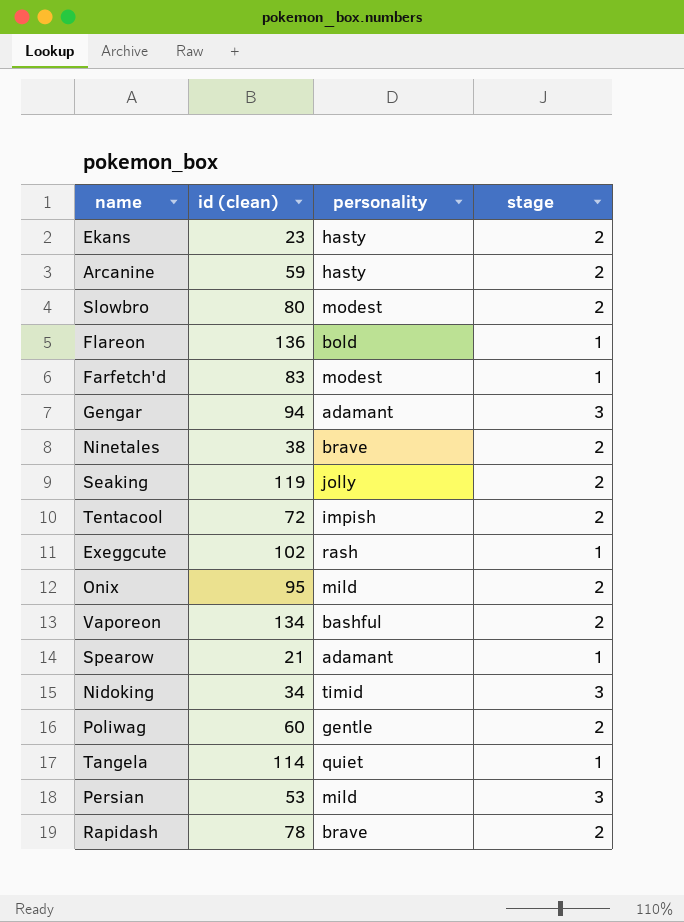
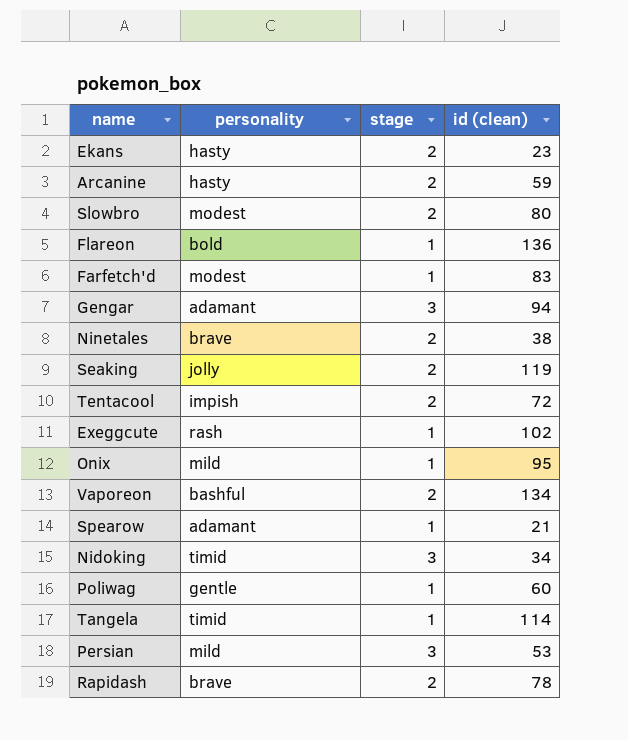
column id (clean) | position: 2 -> 4
Onix | stage: 2 -> 1
Poliwag | stage: 2 -> 1
Tangela | personality: quiet -> timid

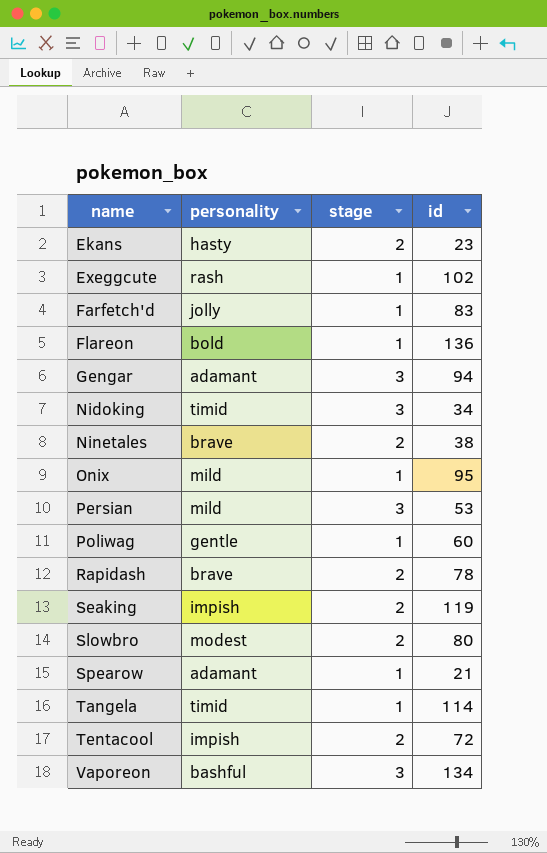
row order: none -> name ascending
column name: id (clean) -> id
row Arcanine: hasty | 2 | 59 -> none
Farfetch'd | personality: modest -> jolly
Seaking | personality: jolly -> impish
Vaporeon | stage: 2 -> 3

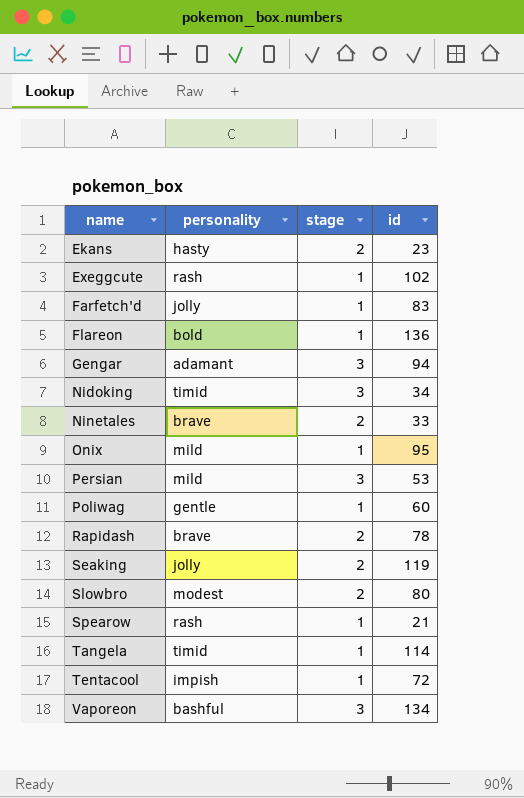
Ninetales | id: 38 -> 33
Seaking | personality: impish -> jolly
Spearow | personality: adamant -> rash
Tentacool | stage: 2 -> 1

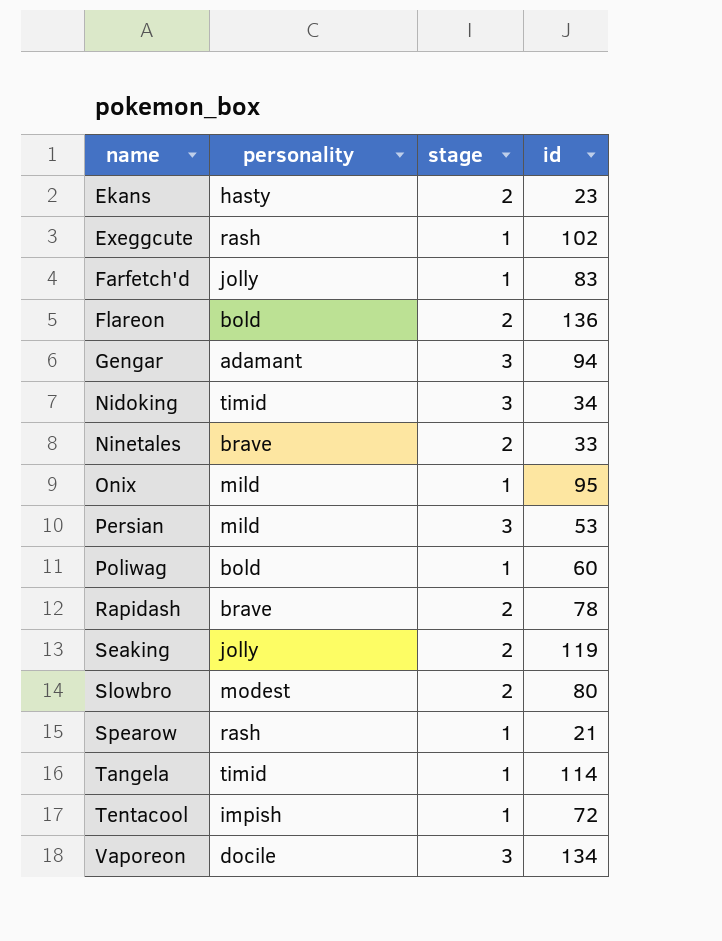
Flareon | stage: 1 -> 2
Poliwag | personality: gentle -> bold
Vaporeon | personality: bashful -> docile

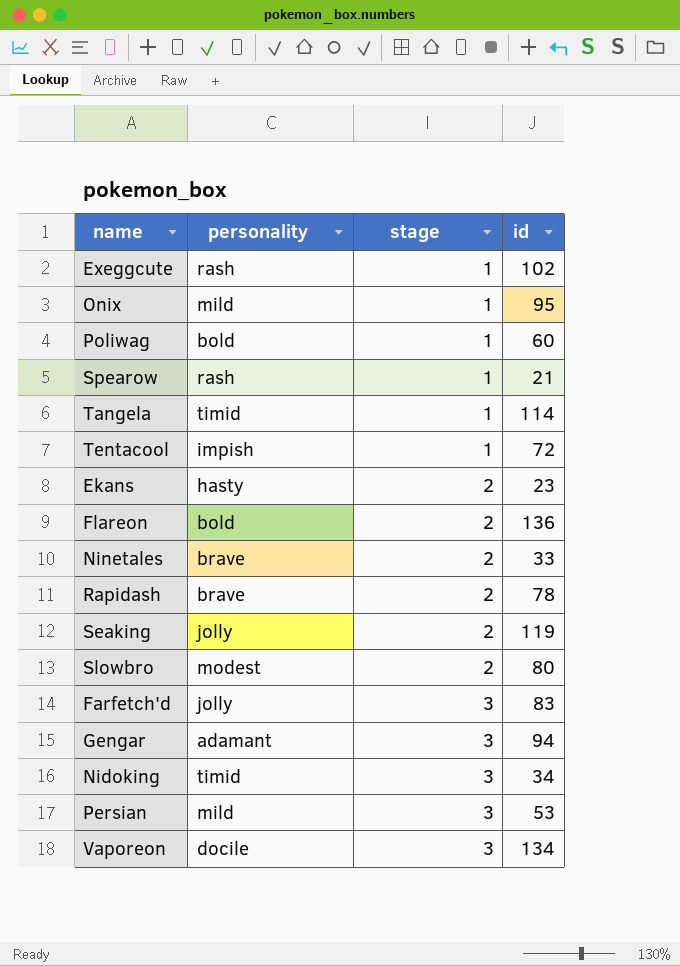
row order: name ascending -> stage ascending
Farfetch'd | stage: 1 -> 3

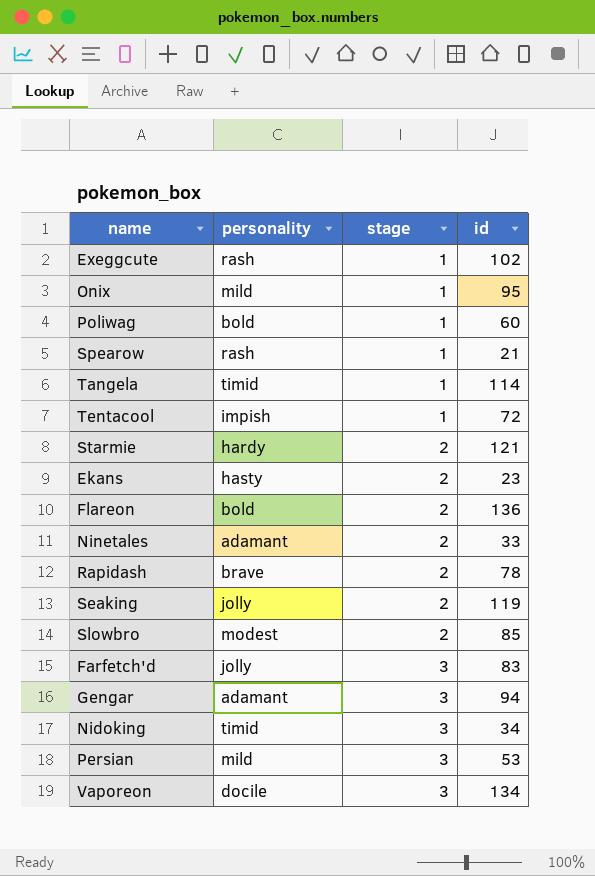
row Starmie: none -> hardy | 2 | 121
Ninetales | personality: brave -> adamant
Slowbro | id: 80 -> 85

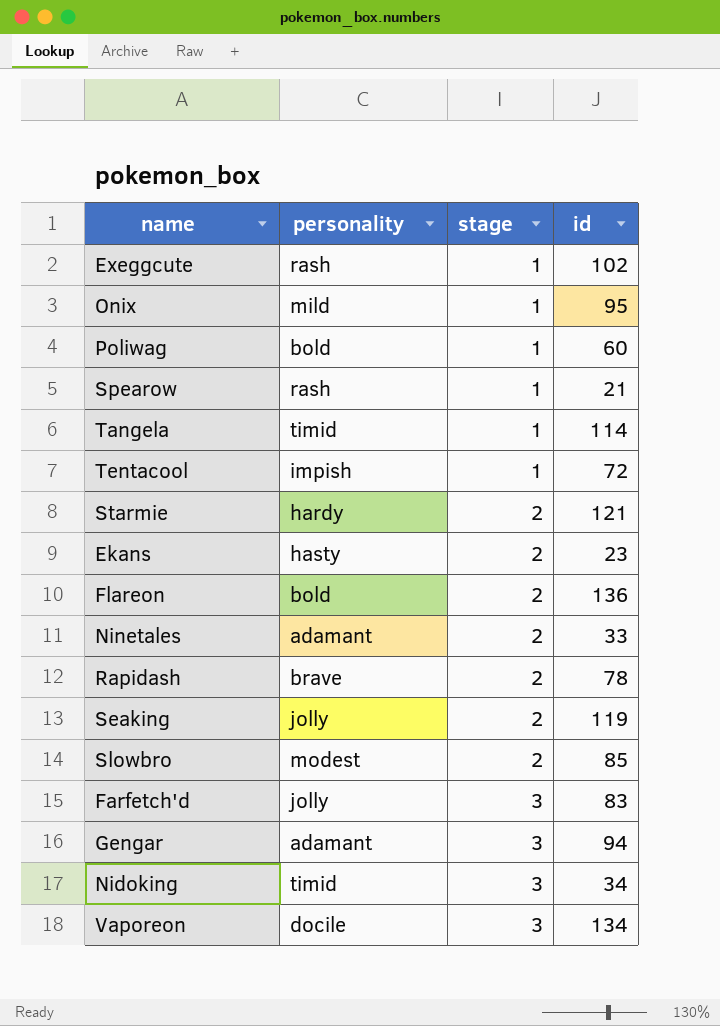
row Persian: mild | 3 | 53 -> none

